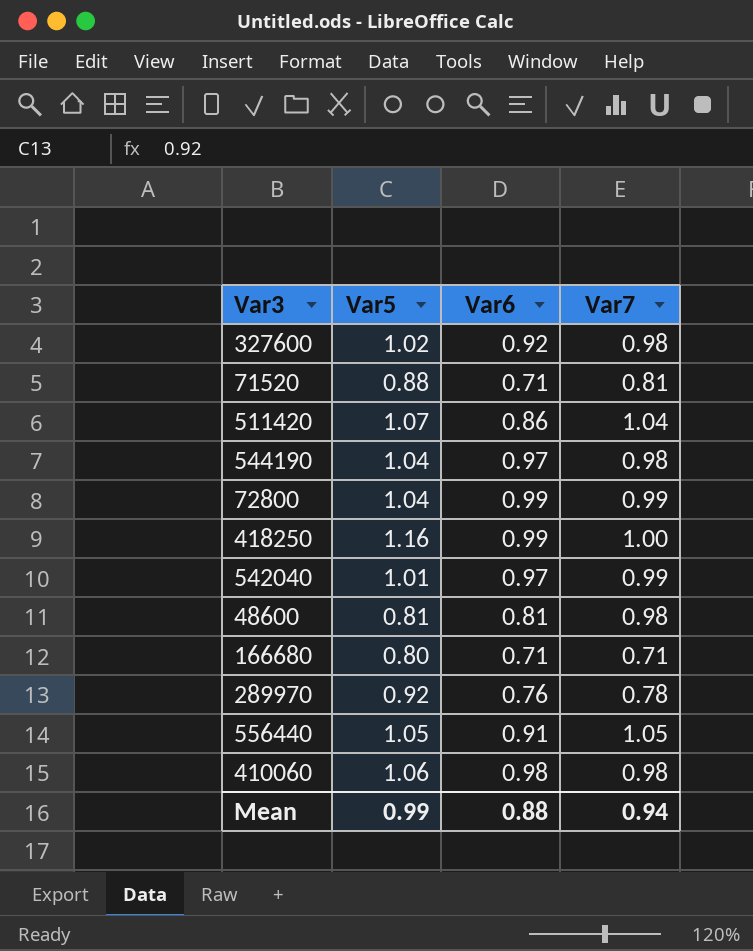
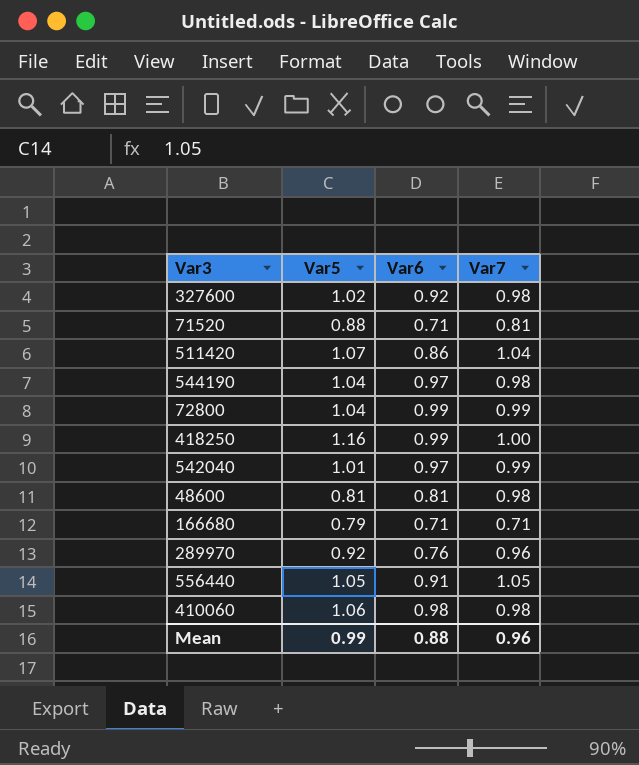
166680 | Var5: 0.80 -> 0.79
289970 | Var7: 0.78 -> 0.96
Mean | Var7: 0.94 -> 0.96

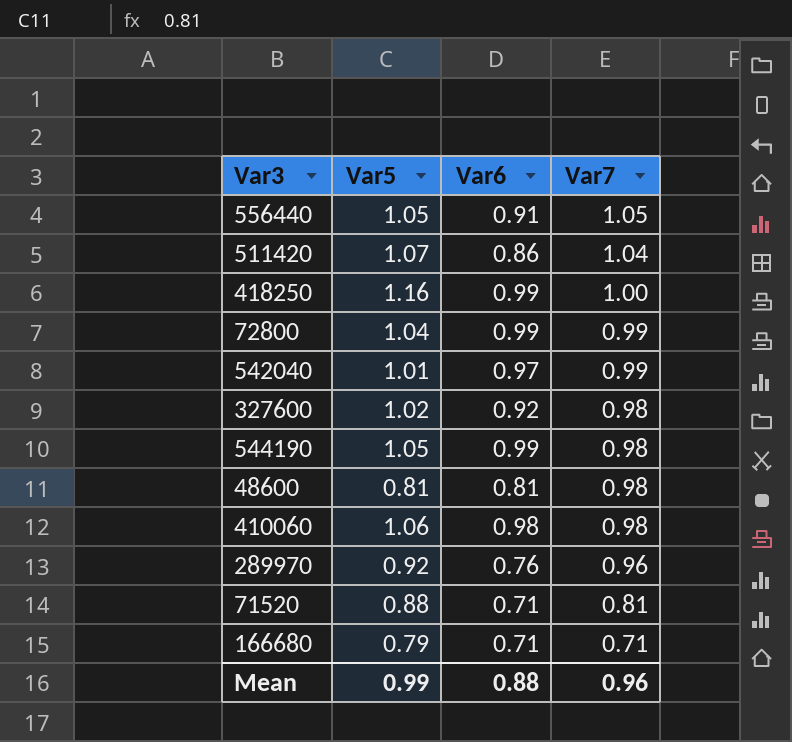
row order: none -> Var7 descending
544190 | Var5: 1.04 -> 1.05
544190 | Var6: 0.97 -> 0.99

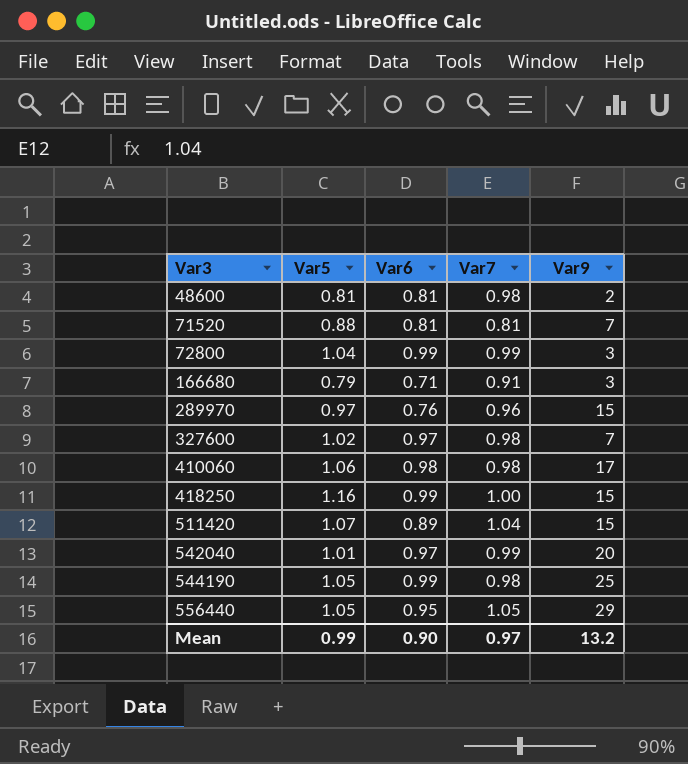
row order: Var7 descending -> Var3 ascending
column Var9 | position: none -> 5
71520 | Var6: 0.71 -> 0.81
166680 | Var7: 0.71 -> 0.91
289970 | Var5: 0.92 -> 0.97
327600 | Var6: 0.92 -> 0.97
511420 | Var6: 0.86 -> 0.89
556440 | Var6: 0.91 -> 0.95
Mean | Var6: 0.88 -> 0.90
Mean | Var7: 0.96 -> 0.97

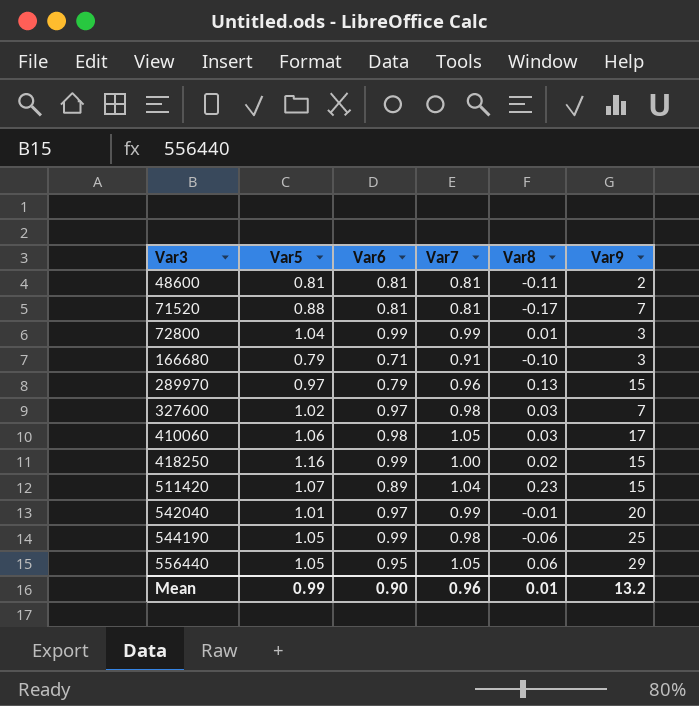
column Var8 | position: none -> 5
48600 | Var7: 0.98 -> 0.81
289970 | Var6: 0.76 -> 0.79
410060 | Var7: 0.98 -> 1.05
Mean | Var7: 0.97 -> 0.96

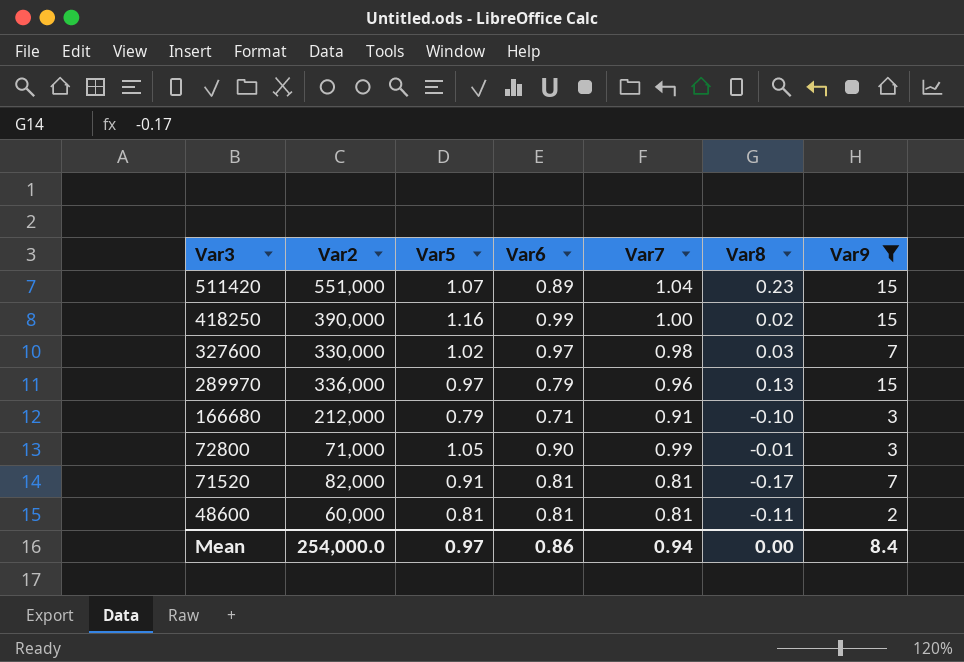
filter: none -> Var9 <= 15
row order: Var3 ascending -> Var3 descending
column Var2 | position: none -> 2
72800 | Var5: 1.04 -> 1.05
72800 | Var6: 0.99 -> 0.90
72800 | Var8: 0.01 -> -0.01
71520 | Var5: 0.88 -> 0.91
Mean | Var5: 0.99 -> 0.97
Mean | Var6: 0.90 -> 0.86
Mean | Var7: 0.96 -> 0.94
Mean | Var8: 0.01 -> 0.00
Mean | Var9: 13.2 -> 8.4

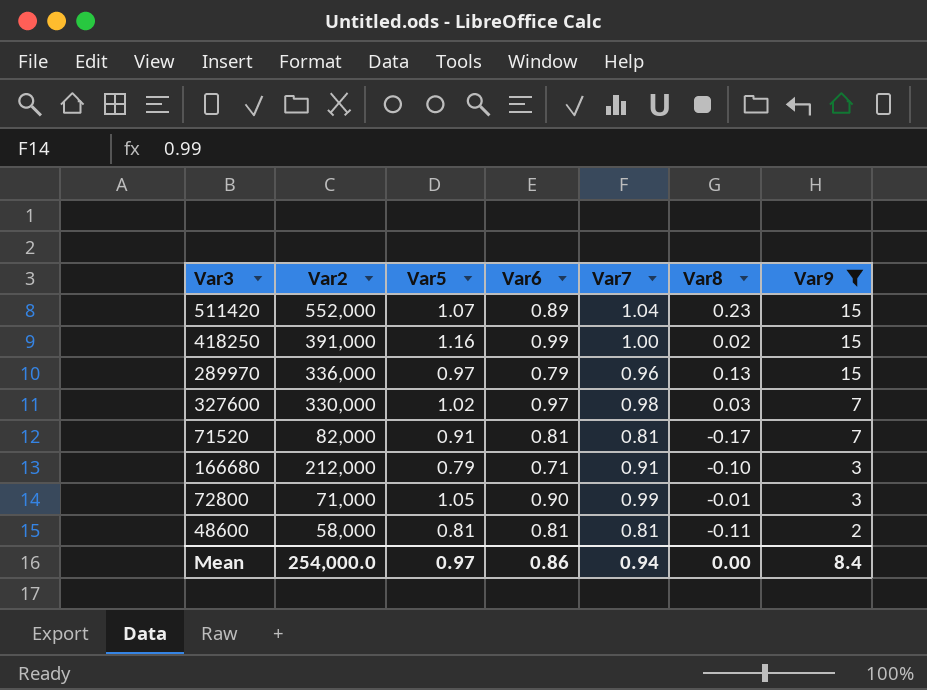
row order: Var3 descending -> Var9 descending
511420 | Var2: 551,000 -> 552,000
418250 | Var2: 390,000 -> 391,000
48600 | Var2: 60,000 -> 58,000

